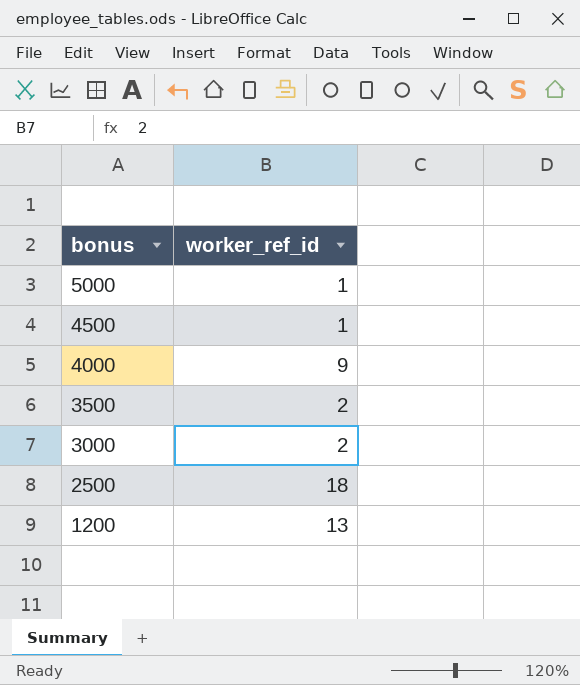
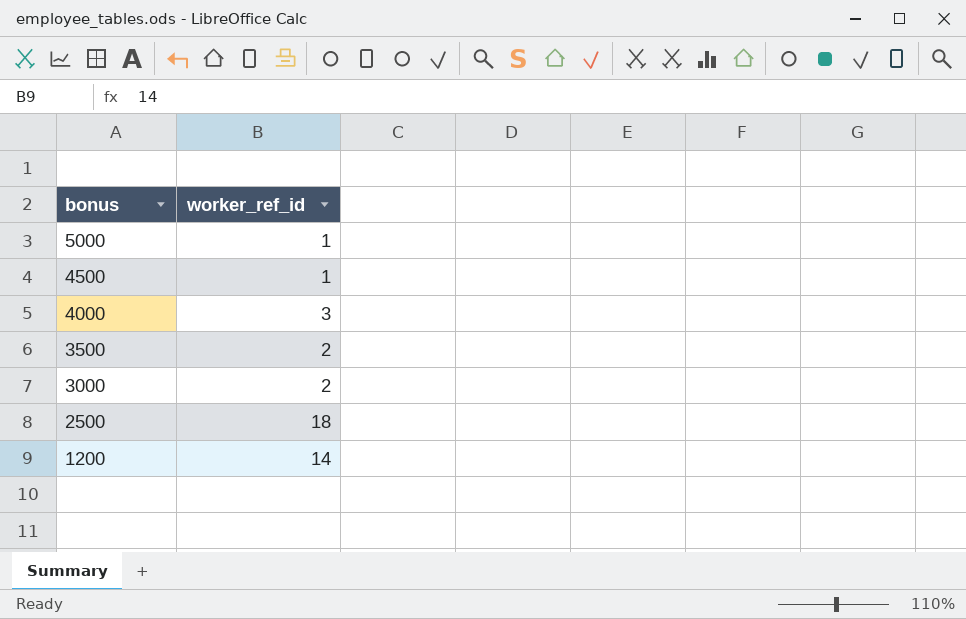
4000 | worker_ref_id: 9 -> 3
1200 | worker_ref_id: 13 -> 14

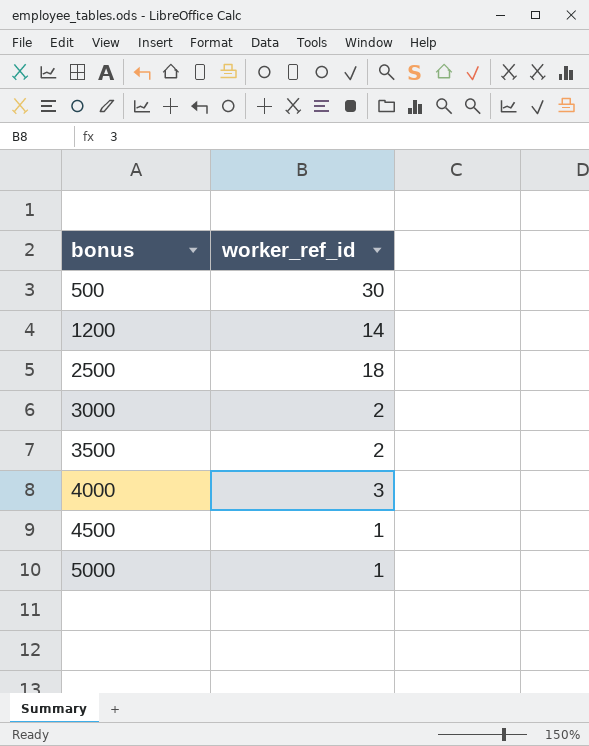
row order: bonus descending -> bonus ascending
row 500: none -> 30

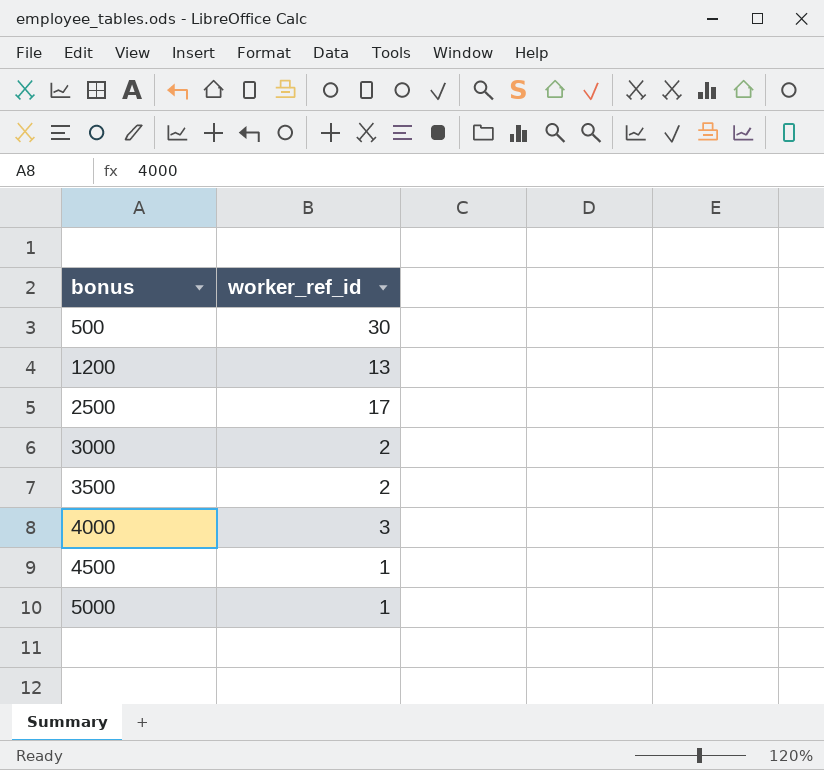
1200 | worker_ref_id: 14 -> 13
2500 | worker_ref_id: 18 -> 17

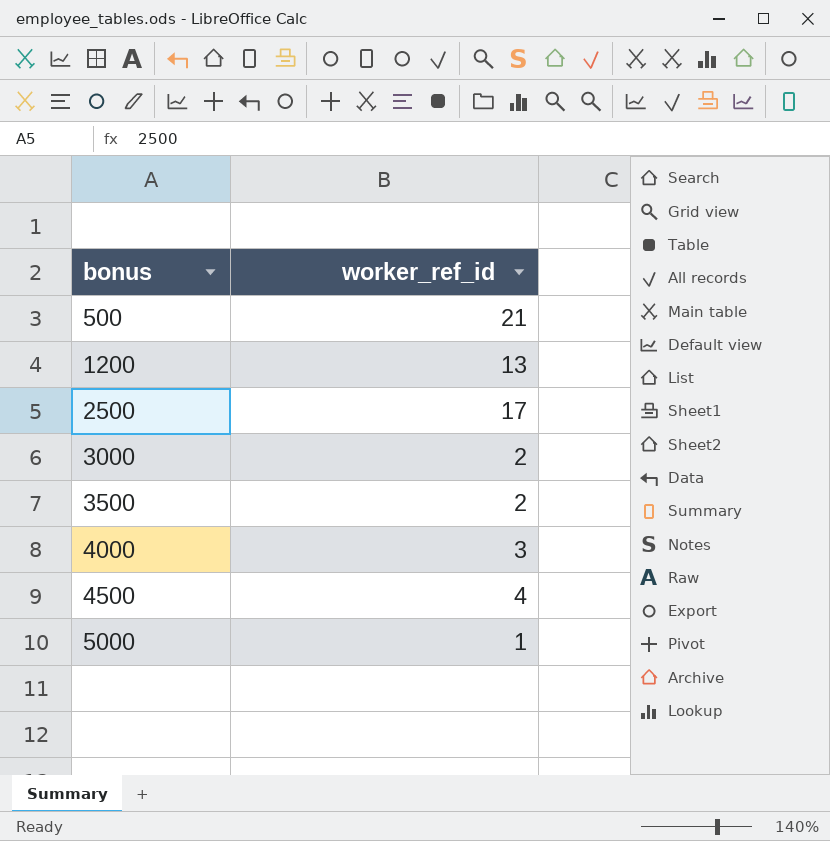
500 | worker_ref_id: 30 -> 21
4500 | worker_ref_id: 1 -> 4

